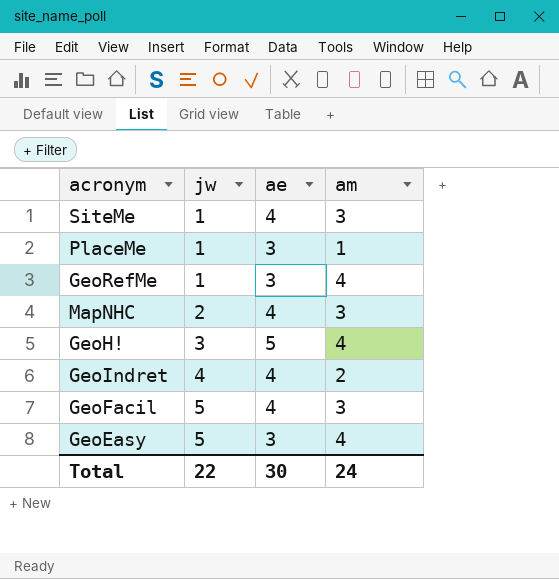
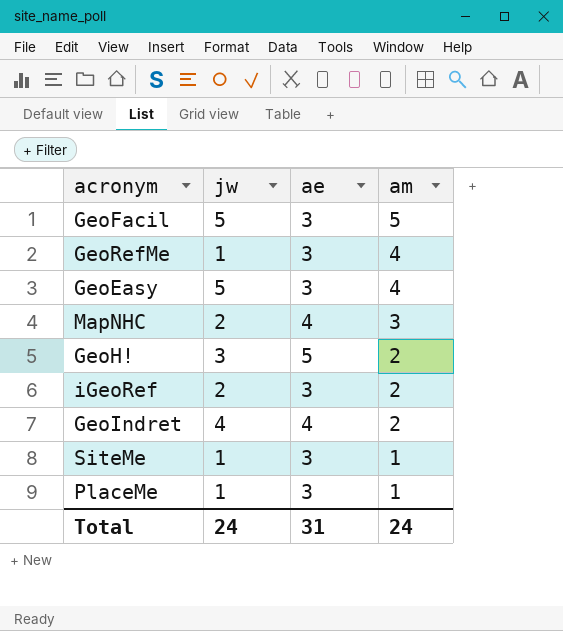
row order: jw ascending -> am descending
GeoFacil | ae: 4 -> 3
GeoFacil | am: 3 -> 5
GeoH! | am: 4 -> 2
row iGeoRef: none -> 2 | 3 | 2
SiteMe | ae: 4 -> 3
SiteMe | am: 3 -> 1
Total | jw: 22 -> 24
Total | ae: 30 -> 31

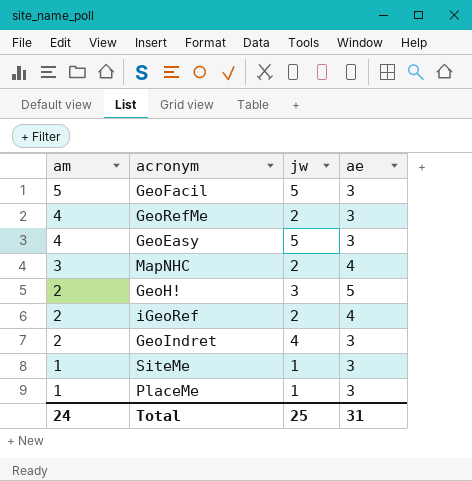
column am | position: 4 -> 1
GeoRefMe | jw: 1 -> 2
iGeoRef | ae: 3 -> 4
GeoIndret | ae: 4 -> 3
Total | jw: 24 -> 25

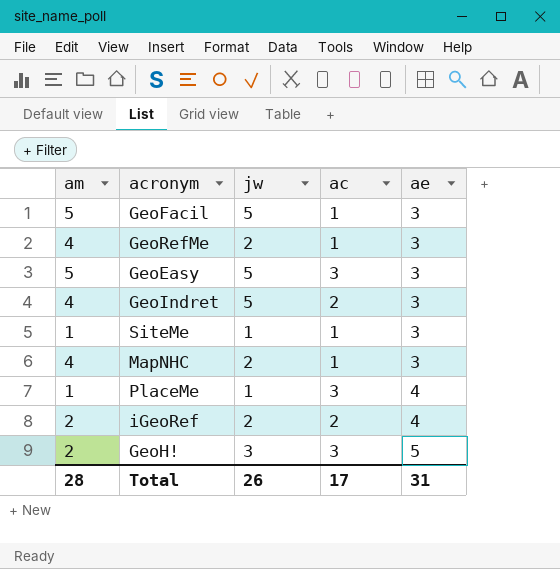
row order: am descending -> ae ascending
column ac | position: none -> 4
GeoEasy | am: 4 -> 5
GeoIndret | am: 2 -> 4
GeoIndret | jw: 4 -> 5
MapNHC | am: 3 -> 4
MapNHC | ae: 4 -> 3
PlaceMe | ae: 3 -> 4
Total | am: 24 -> 28
Total | jw: 25 -> 26

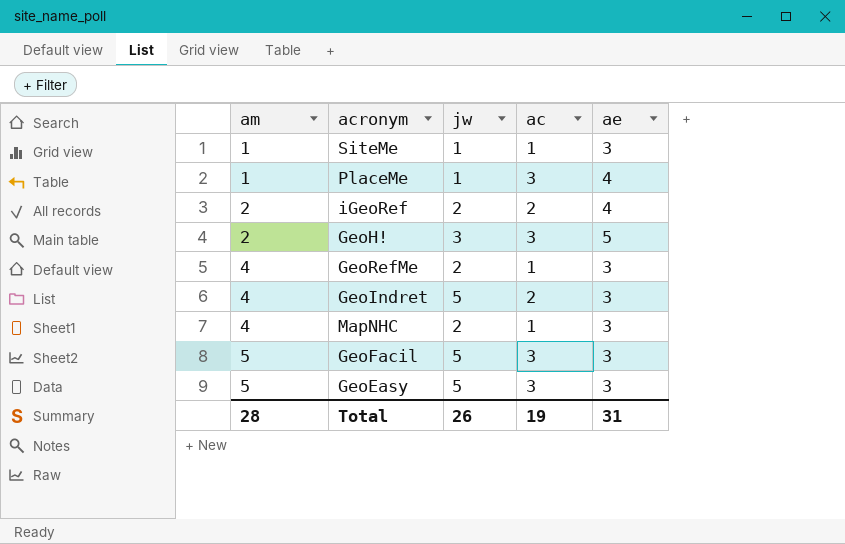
row order: ae ascending -> am ascending
GeoFacil | ac: 1 -> 3
Total | ac: 17 -> 19

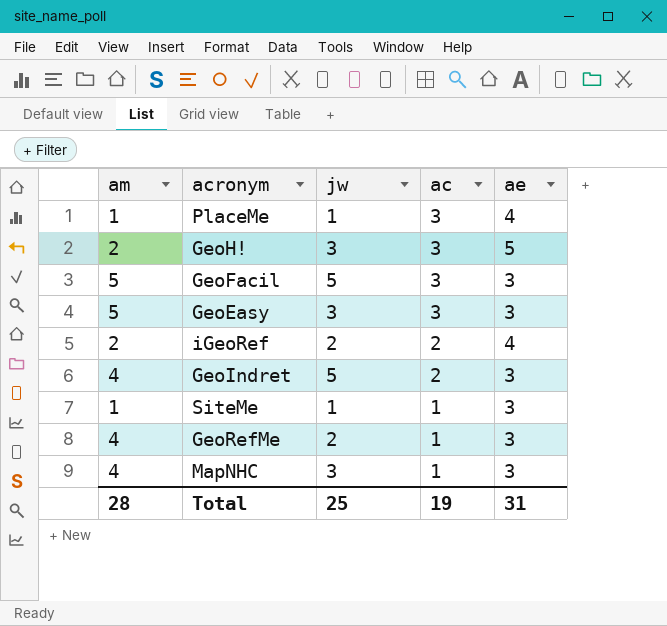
row order: am ascending -> ac descending
GeoEasy | jw: 5 -> 3
MapNHC | jw: 2 -> 3
Total | jw: 26 -> 25

